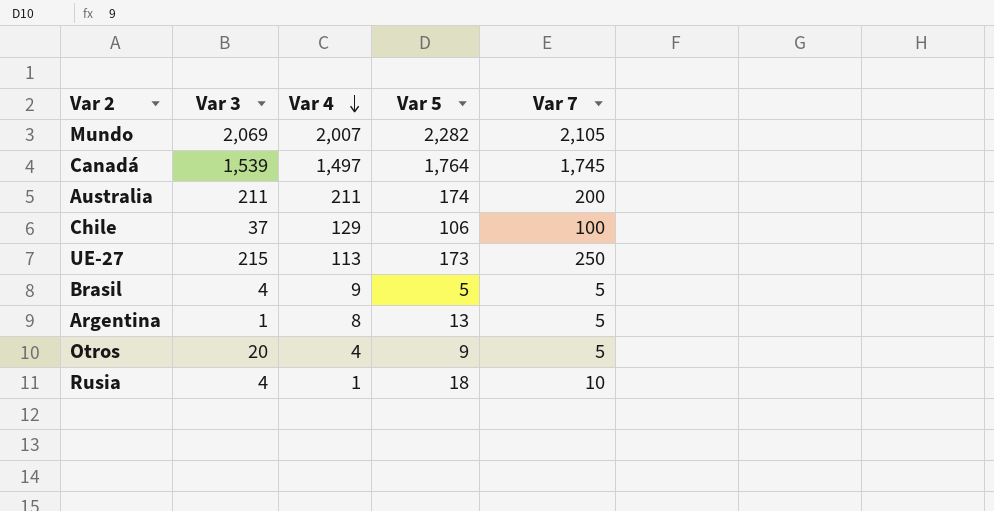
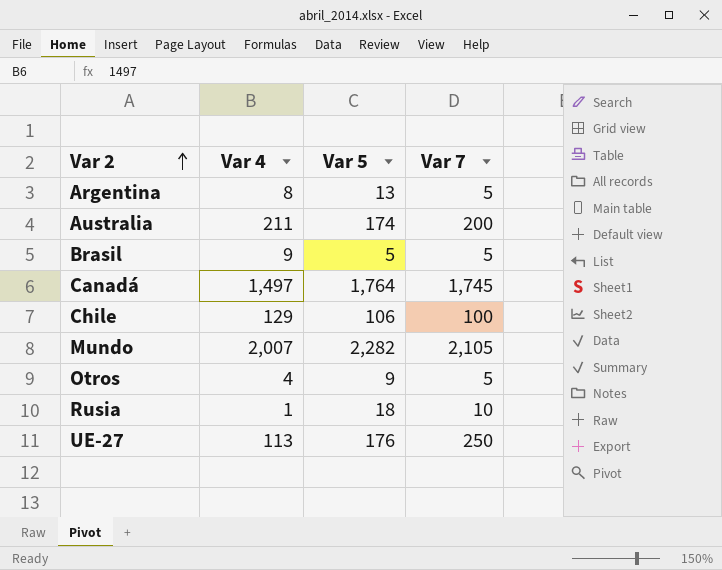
row order: Var 4 descending -> Var 2 ascending
column Var 3 | position: 2 -> none
UE-27 | Var 5: 173 -> 176

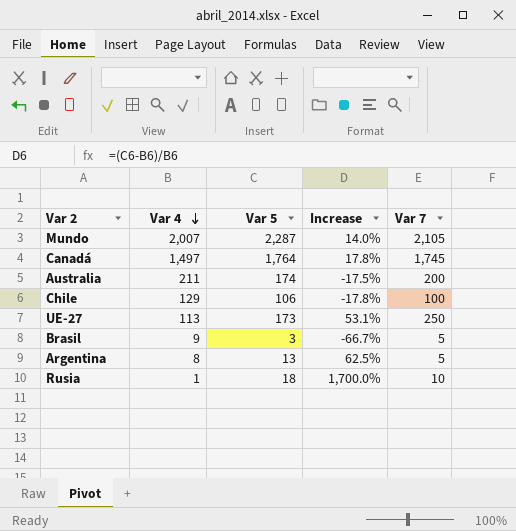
row order: Var 2 ascending -> Var 4 descending
column Increase | formula: none -> ([Var 5] - [Var 4]) / [Var 4]
row Otros: 4 | 9 | 5 -> none
Mundo | Var 5: 2,282 -> 2,287
UE-27 | Var 5: 176 -> 173
Brasil | Var 5: 5 -> 3

